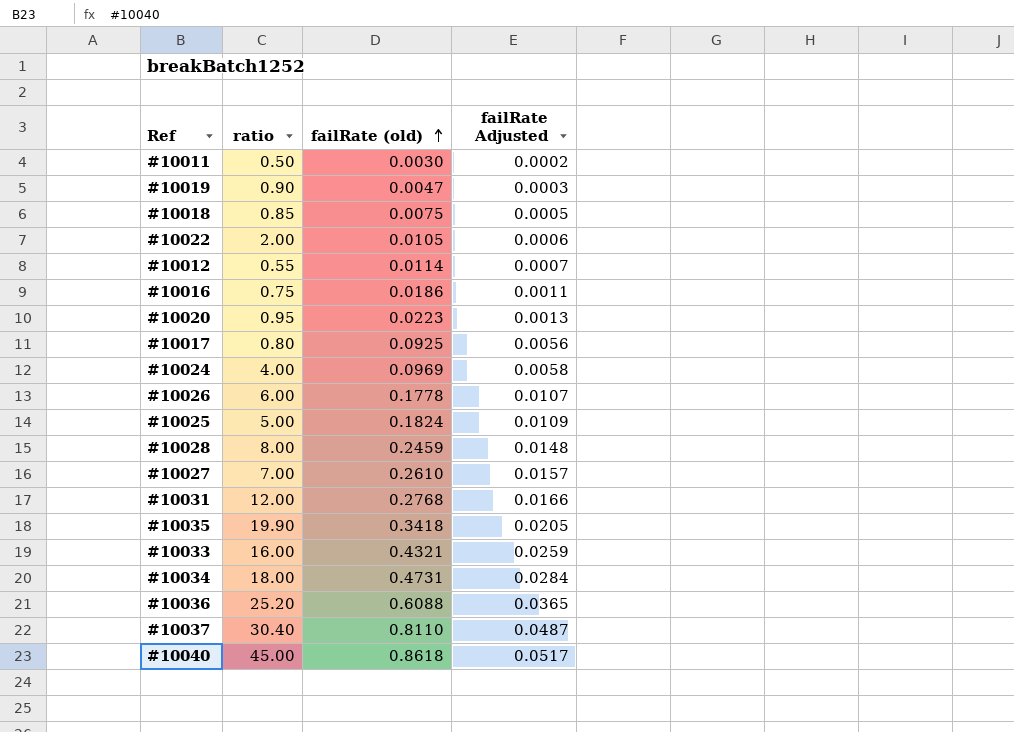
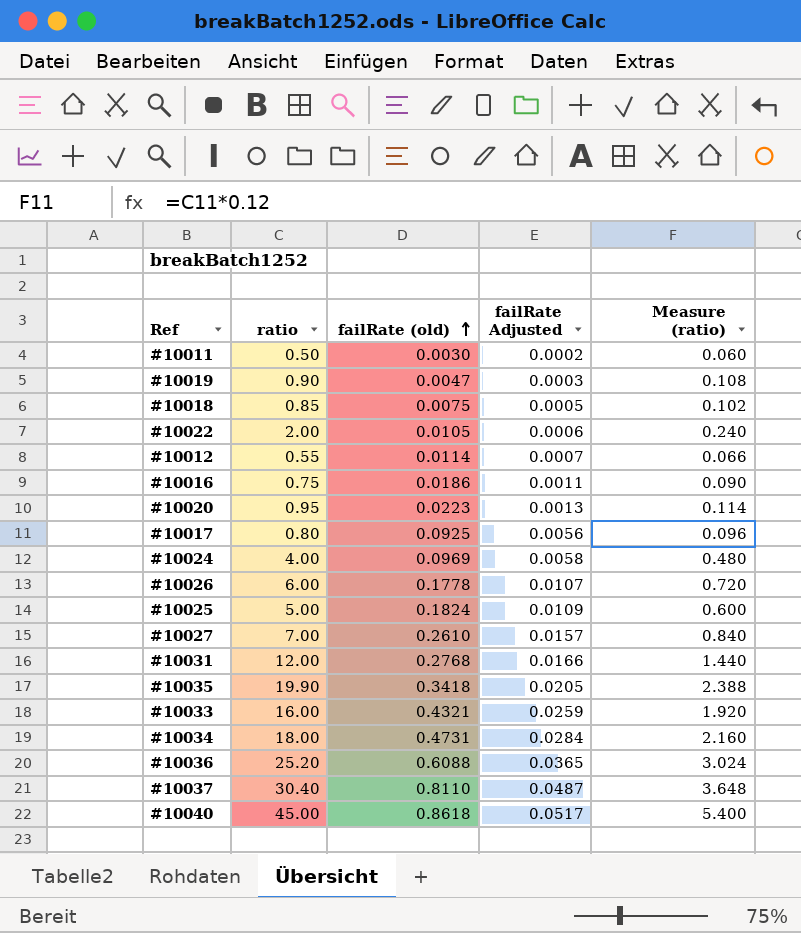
column Measure (ratio) | formula: none -> [ratio] * 0.12
row #10028: 8.00 | 0.2459 | 0.0148 -> none

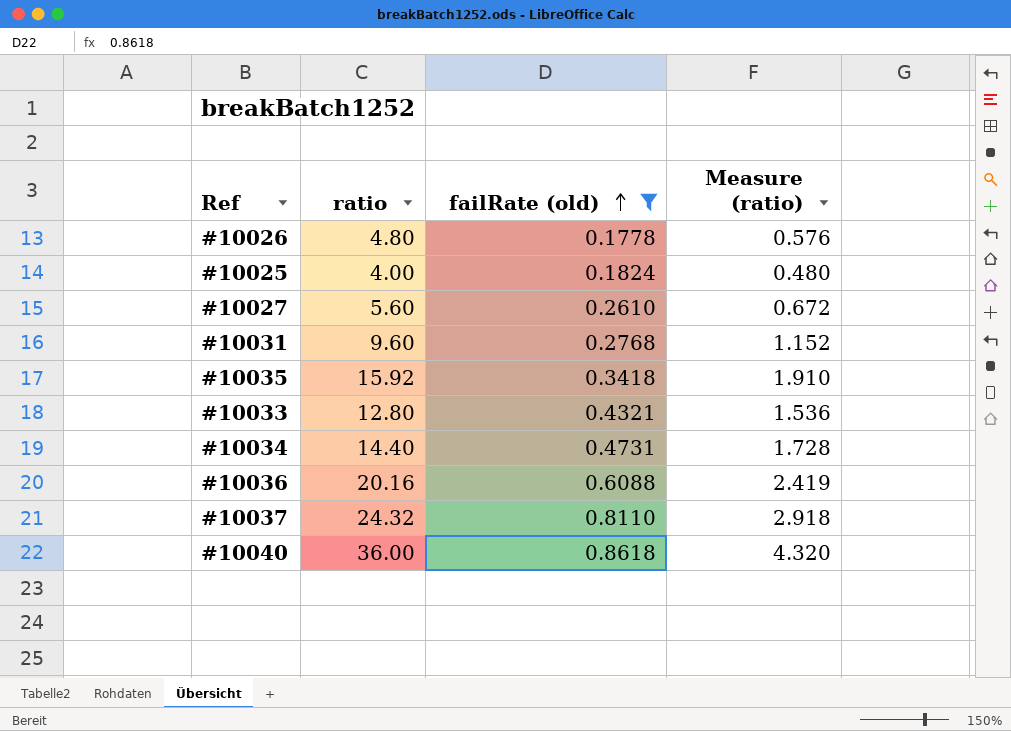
filter: none -> failRate (old) >= 0.1778
column failRate Adjusted | formula: [failRate (old)] * 0.06 -> none
#10026 | ratio: 6.00 -> 4.80
#10026 | Measure (ratio): 0.720 -> 0.576
#10025 | ratio: 5.00 -> 4.00
#10025 | Measure (ratio): 0.600 -> 0.480
#10027 | ratio: 7.00 -> 5.60
#10027 | Measure (ratio): 0.840 -> 0.672
#10031 | ratio: 12.00 -> 9.60
#10031 | Measure (ratio): 1.440 -> 1.152
#10035 | ratio: 19.90 -> 15.92
#10035 | Measure (ratio): 2.388 -> 1.910
#10033 | ratio: 16.00 -> 12.80
#10033 | Measure (ratio): 1.920 -> 1.536
#10034 | ratio: 18.00 -> 14.40
#10034 | Measure (ratio): 2.160 -> 1.728
#10036 | ratio: 25.20 -> 20.16
#10036 | Measure (ratio): 3.024 -> 2.419
#10037 | ratio: 30.40 -> 24.32
#10037 | Measure (ratio): 3.648 -> 2.918
#10040 | ratio: 45.00 -> 36.00
#10040 | Measure (ratio): 5.400 -> 4.320

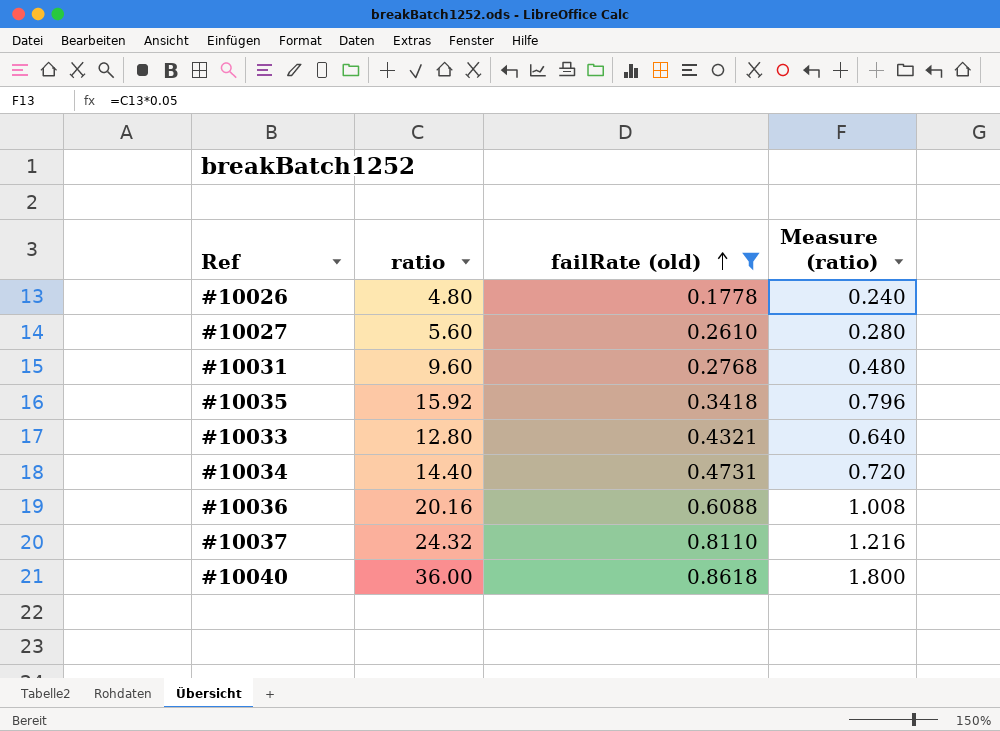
column Measure (ratio) | formula: [ratio] * 0.12 -> [ratio] * 0.05
row #10025: 4.00 | 0.1824 | 0.480 -> none

